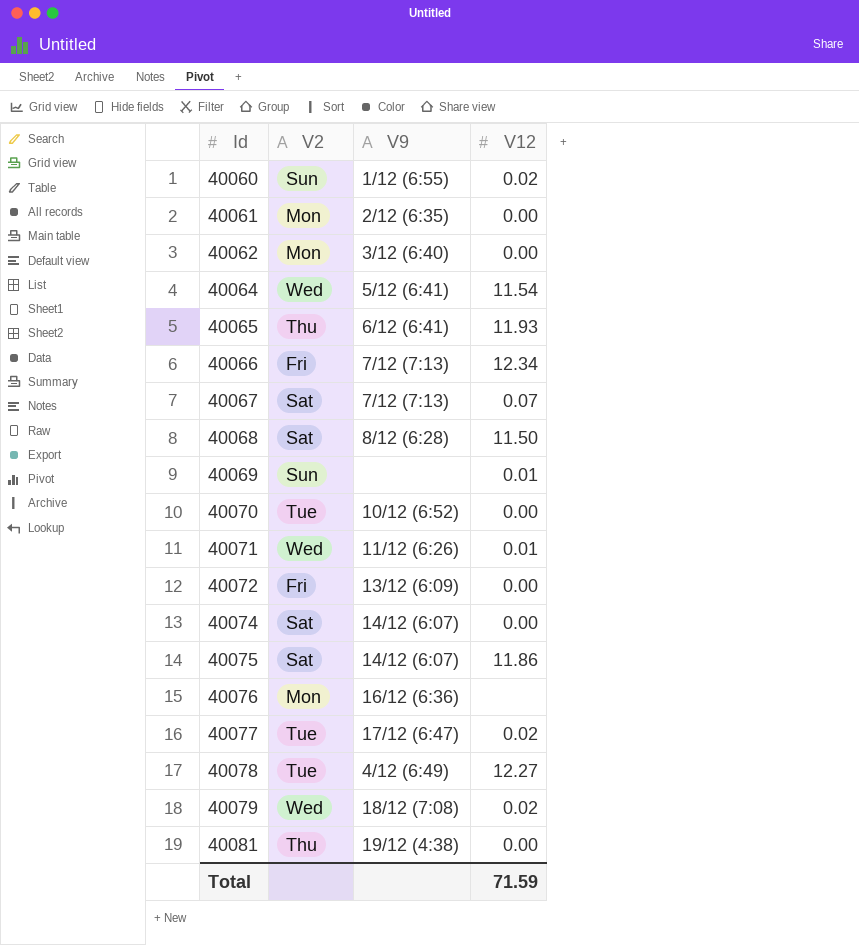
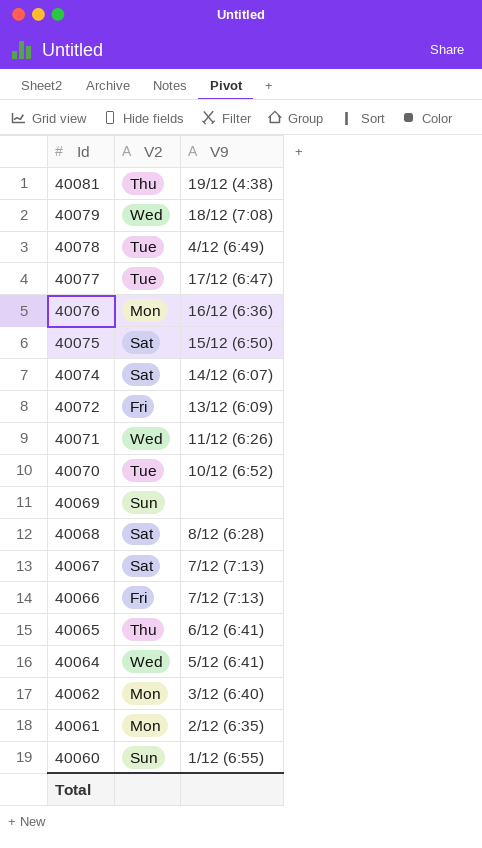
row order: Id ascending -> Id descending
column V12 | position: 4 -> none
40075 | V9: 14/12 (6:07) -> 15/12 (6:50)

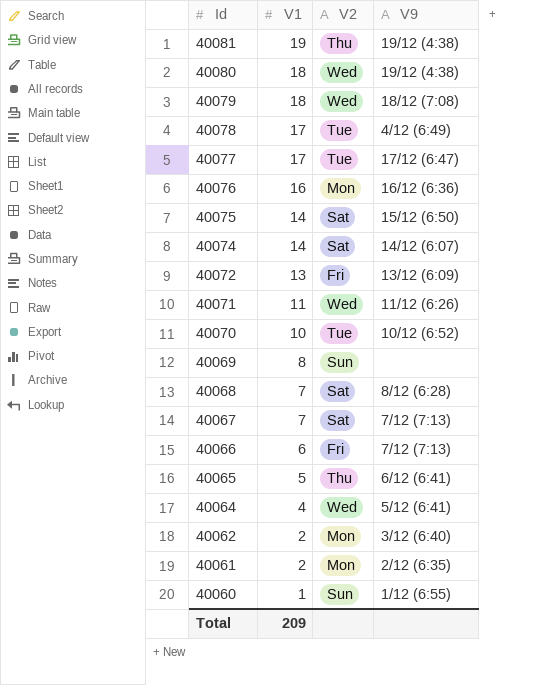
column V1 | position: none -> 2
row 40080: none -> 18 | Wed | 19/12 (4:38)

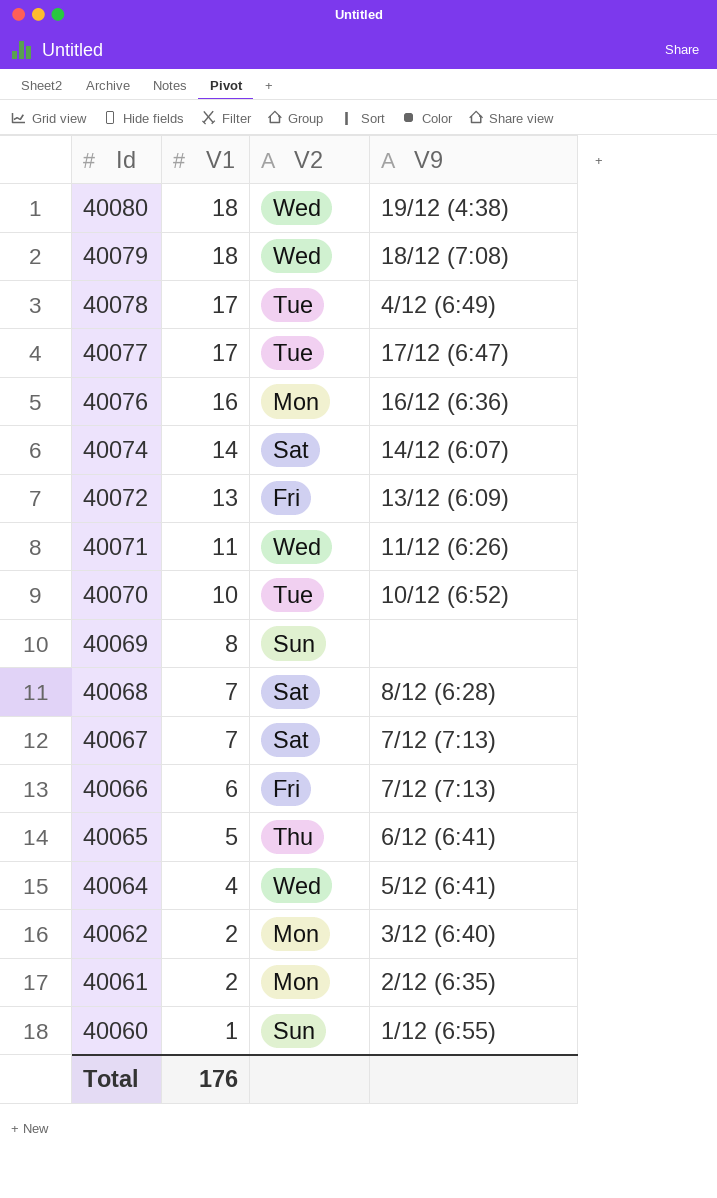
row 40081: 19 | Thu | 19/12 (4:38) -> none
row 40075: 14 | Sat | 15/12 (6:50) -> none
Total | V1: 209 -> 176

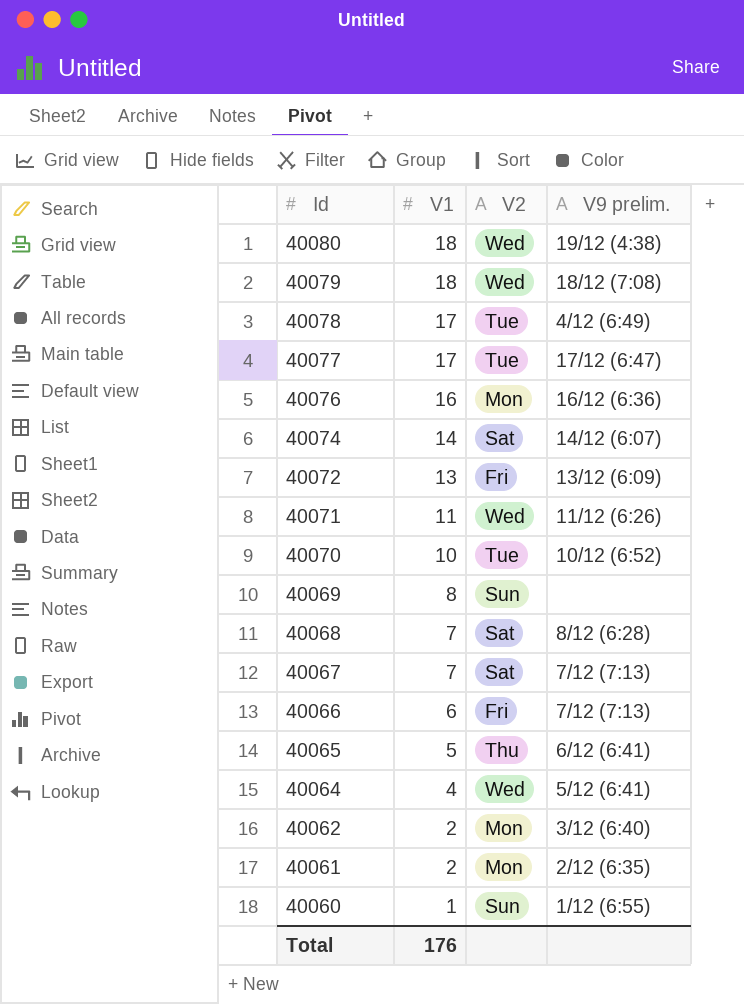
column name: V9 -> V9 prelim.

